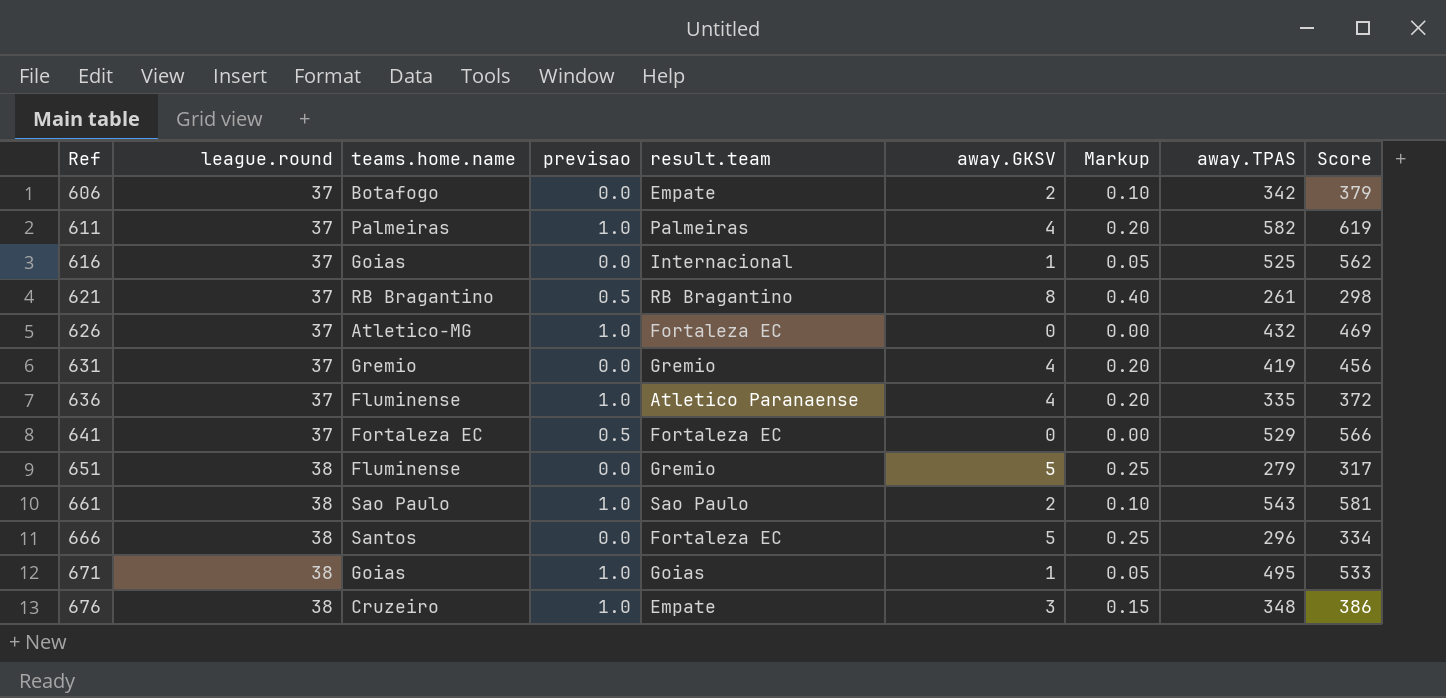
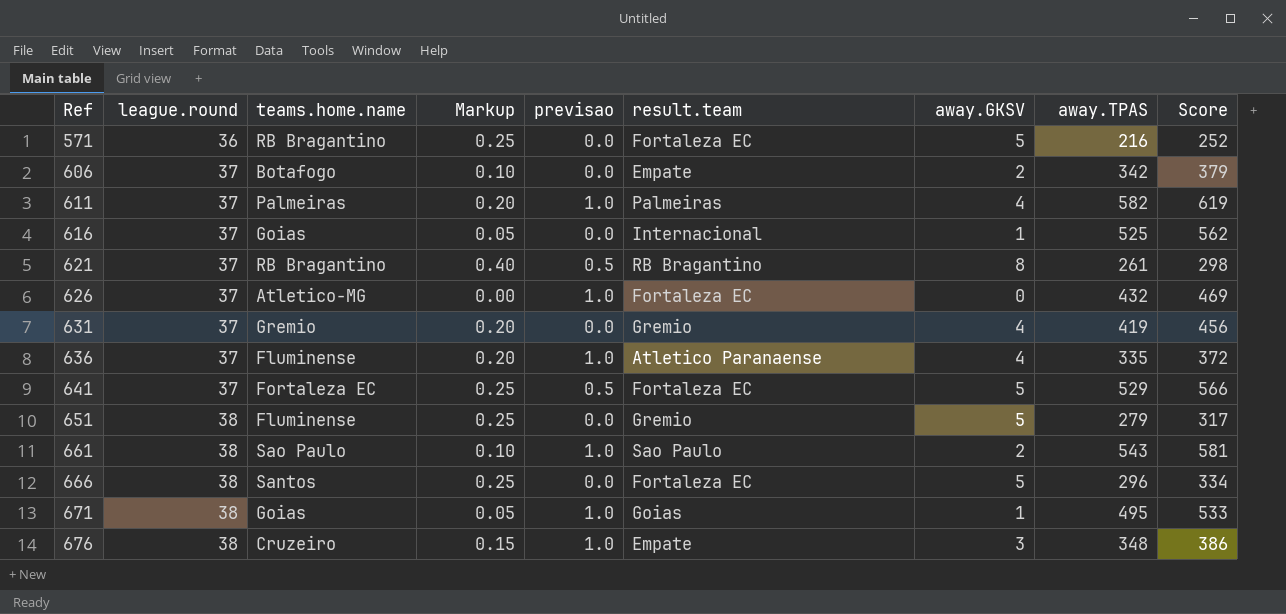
column Markup | position: 7 -> 4
row 571: none -> 36 | RB Bragantino | 0.25 | 0.0 | Fortaleza EC | 5 | 216 | 252
641 | Markup: 0.00 -> 0.25
641 | away.GKSV: 0 -> 5

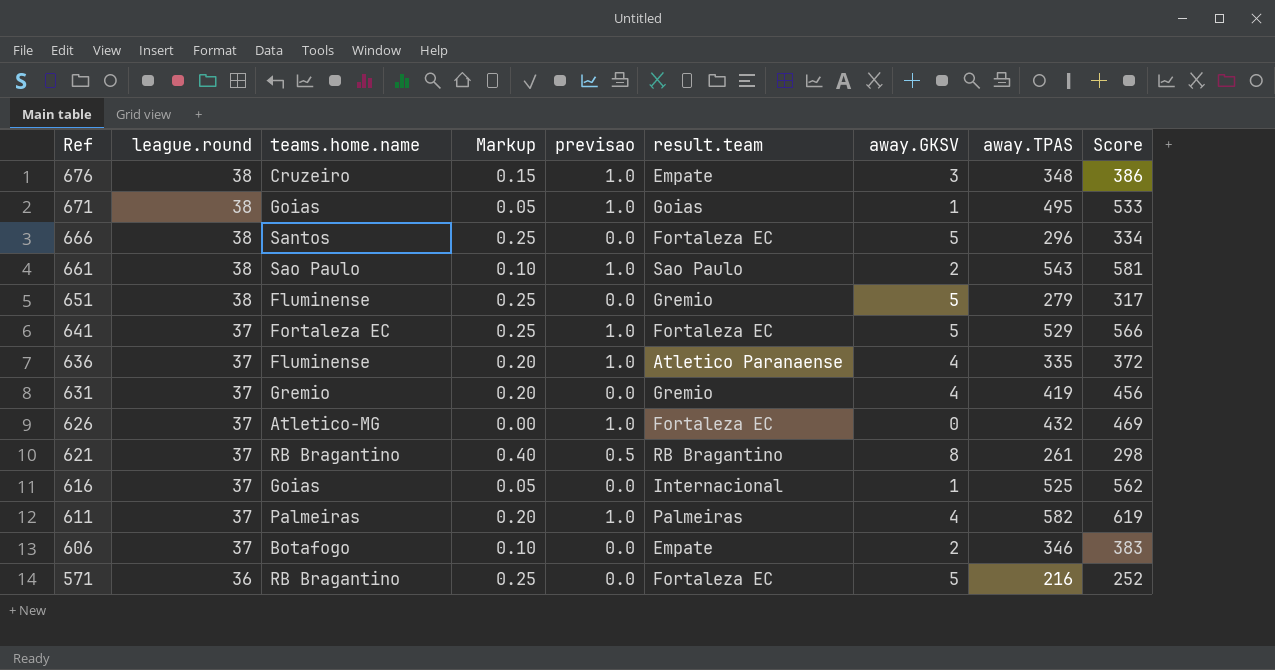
row order: Ref ascending -> Ref descending
641 | previsao: 0.5 -> 1.0
606 | away.TPAS: 342 -> 346
606 | Score: 379 -> 383

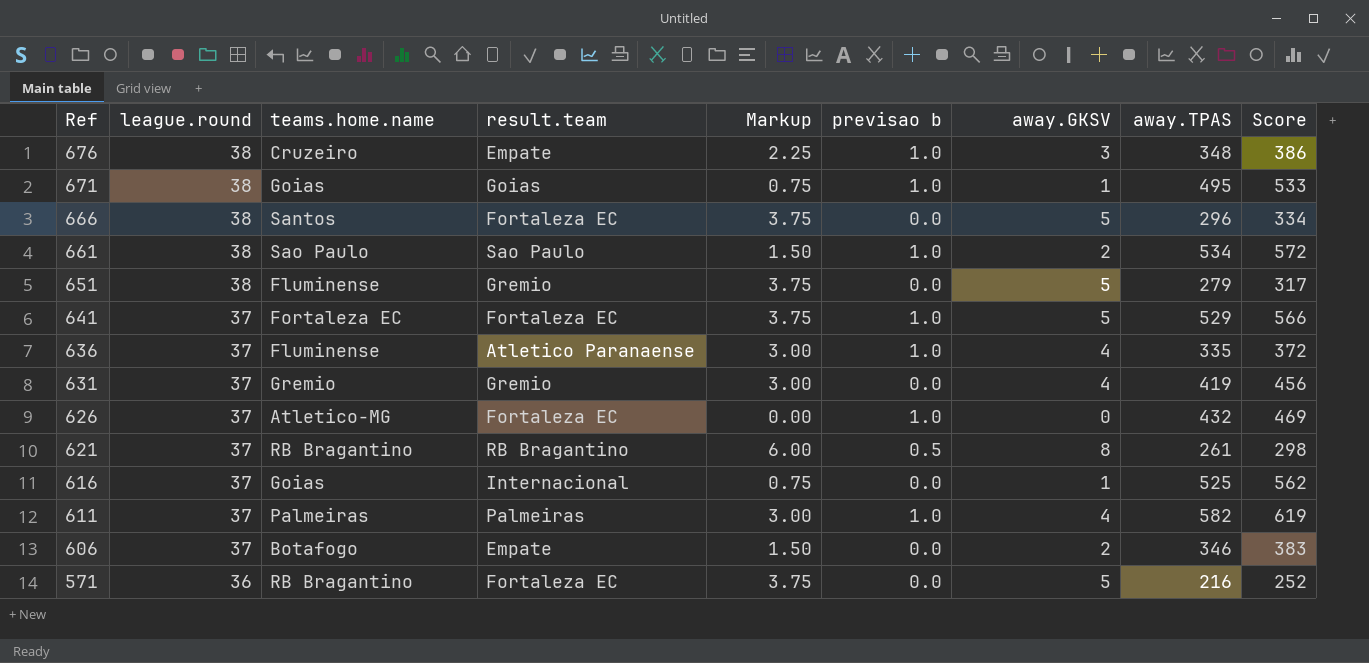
column result.team | position: 6 -> 4
column Markup | formula: [away.GKSV] * 0.05 -> [away.GKSV] * 0.75
column name: previsao -> previsao b
661 | away.TPAS: 543 -> 534
661 | Score: 581 -> 572

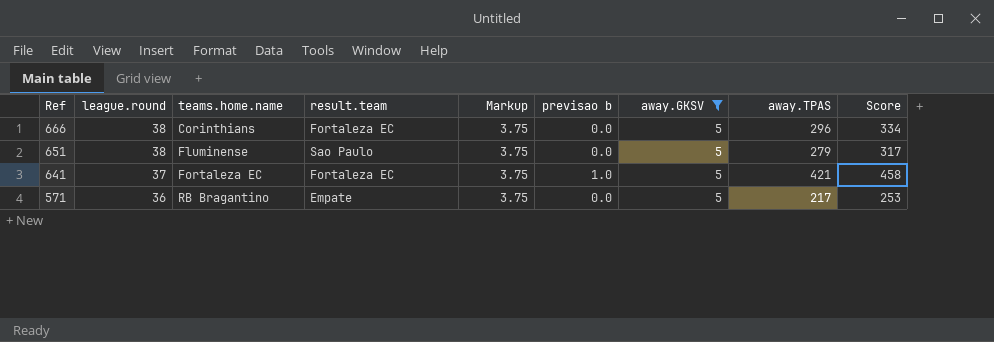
filter: none -> away.GKSV = 5
666 | teams.home.name: Santos -> Corinthians
651 | result.team: Gremio -> Sao Paulo
641 | away.TPAS: 529 -> 421
641 | Score: 566 -> 458
571 | result.team: Fortaleza EC -> Empate
571 | away.TPAS: 216 -> 217
571 | Score: 252 -> 253

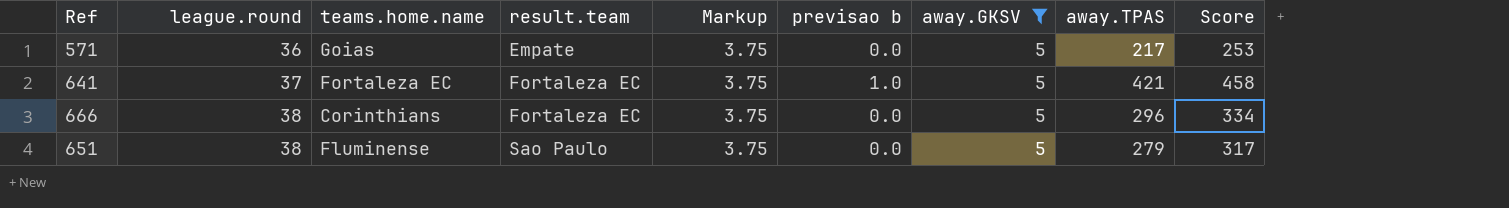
row order: Ref descending -> league.round ascending
571 | teams.home.name: RB Bragantino -> Goias

